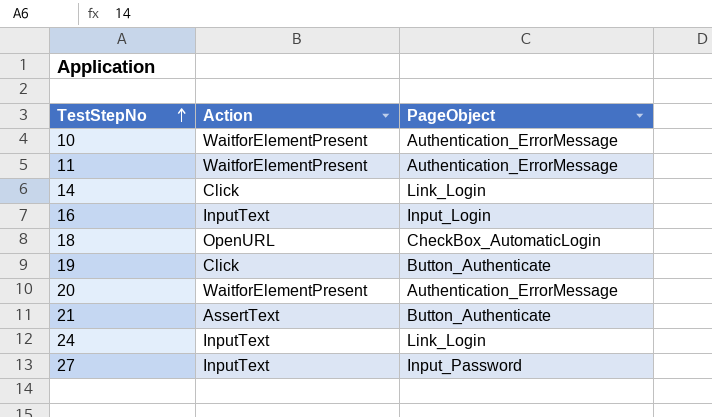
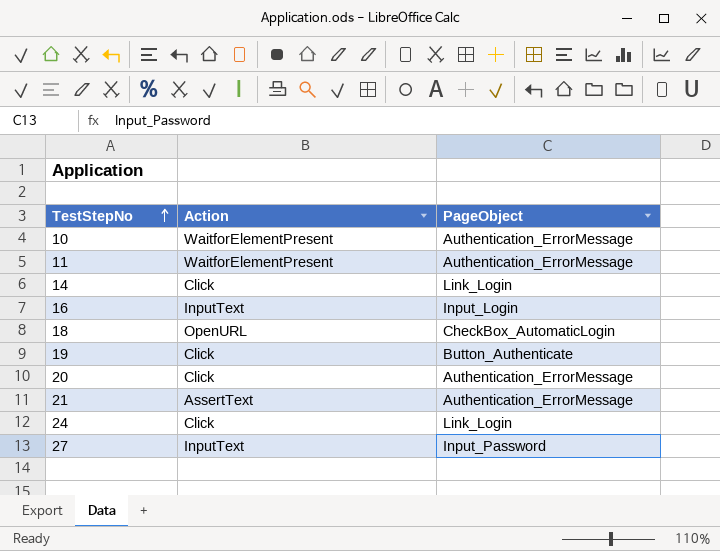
20 | Action: WaitforElementPresent -> Click
21 | PageObject: Button_Authenticate -> Authentication_ErrorMessage
24 | Action: InputText -> Click

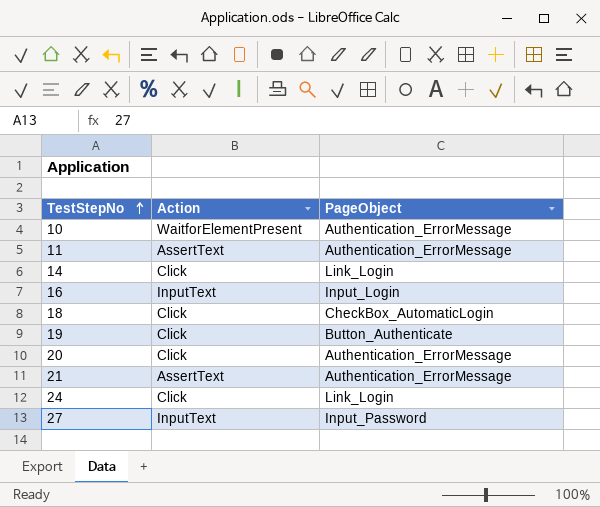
11 | Action: WaitforElementPresent -> AssertText
18 | Action: OpenURL -> Click

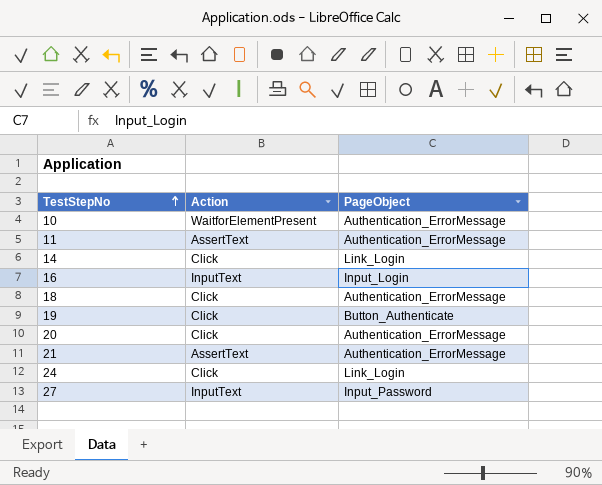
18 | PageObject: CheckBox_AutomaticLogin -> Authentication_ErrorMessage

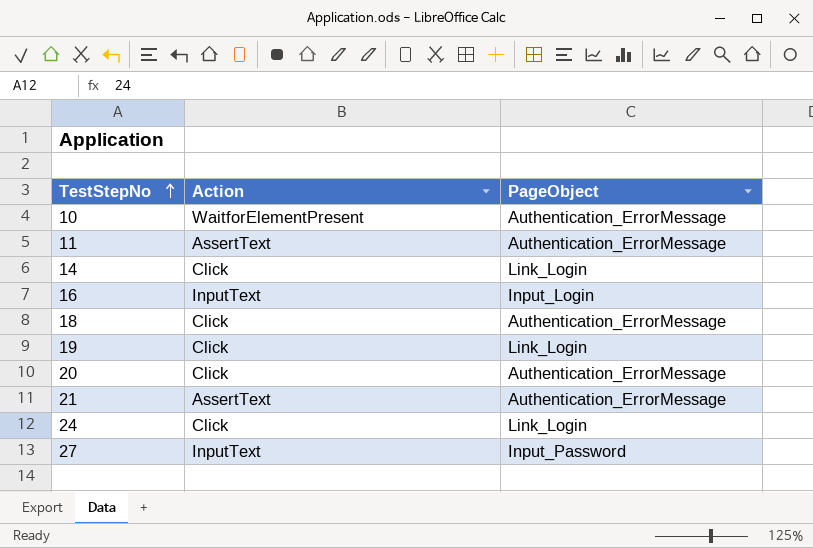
19 | PageObject: Button_Authenticate -> Link_Login

